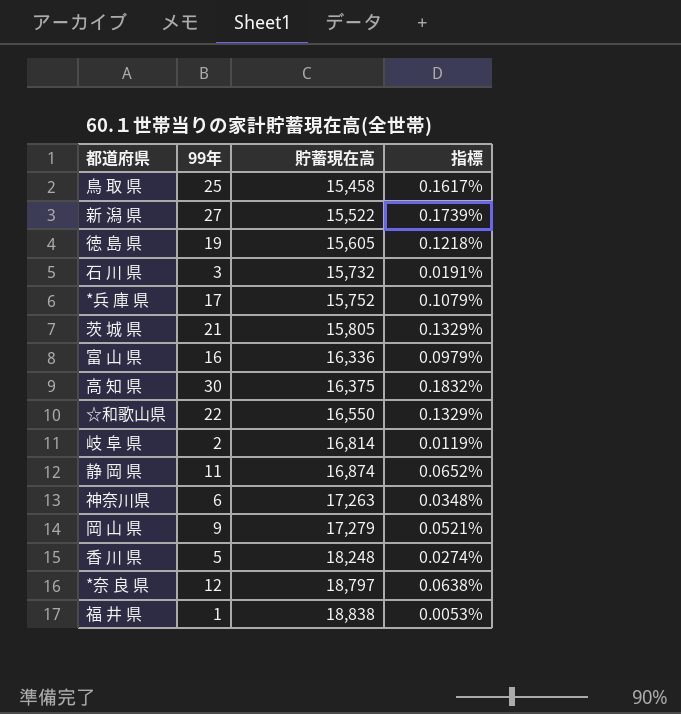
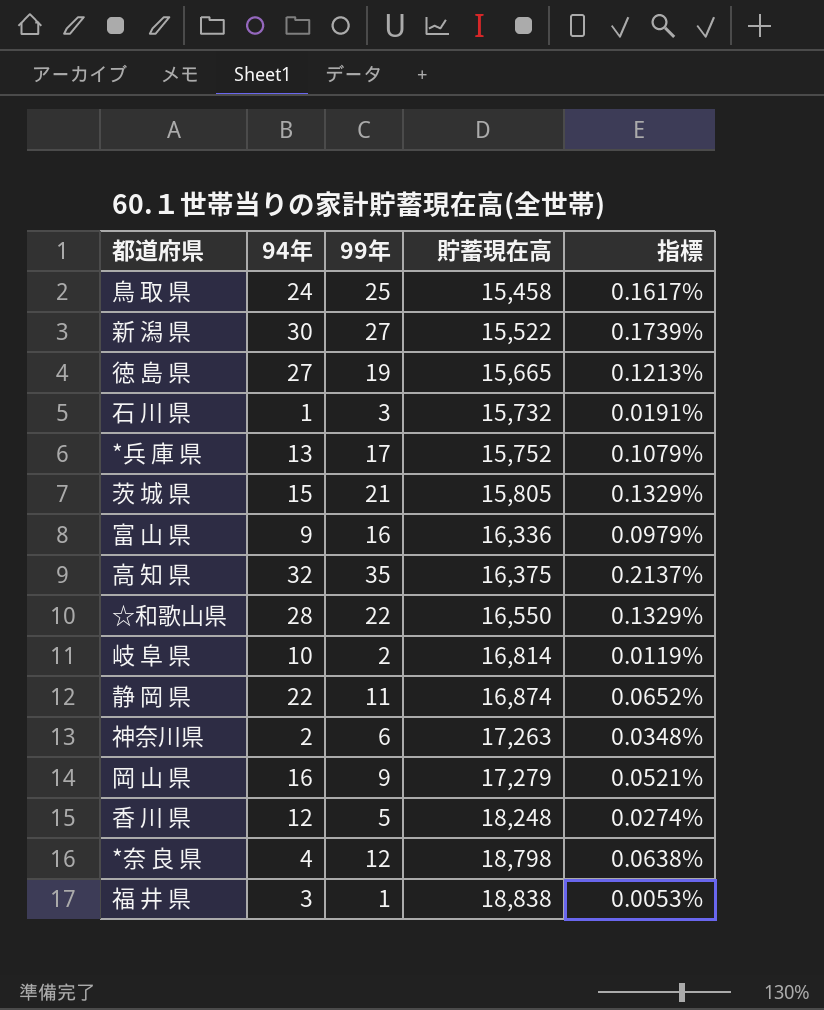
column 94年 | position: none -> 2
徳 島 県 | 貯蓄現在高: 15,605 -> 15,665
徳 島 県 | 指標: 0.1218% -> 0.1213%
高 知 県 | 99年: 30 -> 35
高 知 県 | 指標: 0.1832% -> 0.2137%
*奈 良 県 | 貯蓄現在高: 18,797 -> 18,798

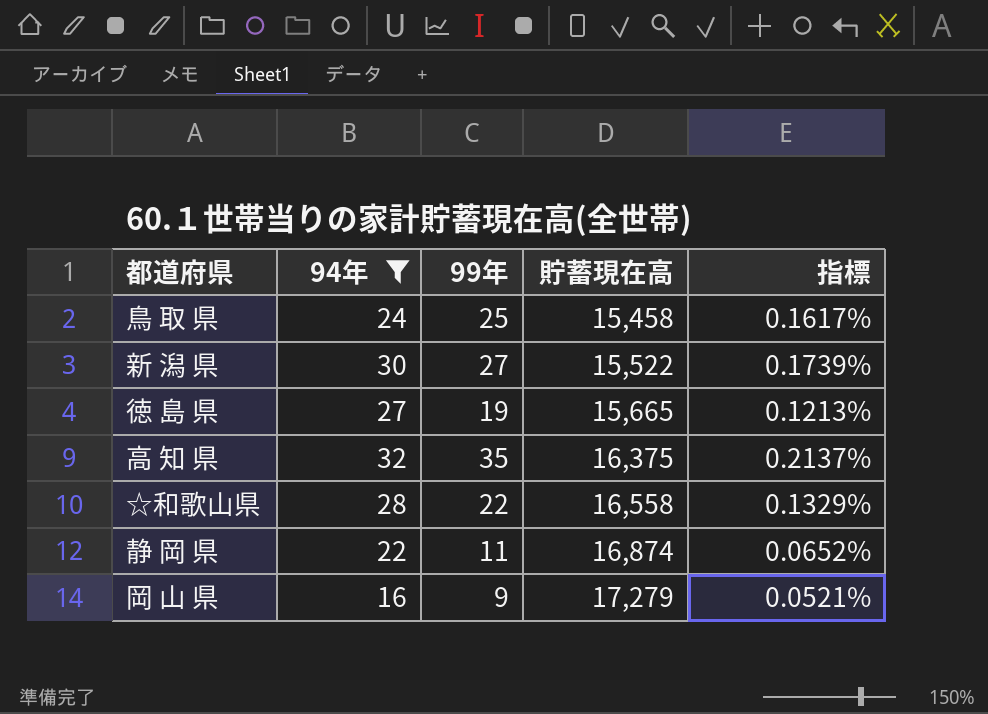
filter: none -> 94年 >= 16
☆和歌山県 | 貯蓄現在高: 16,550 -> 16,558

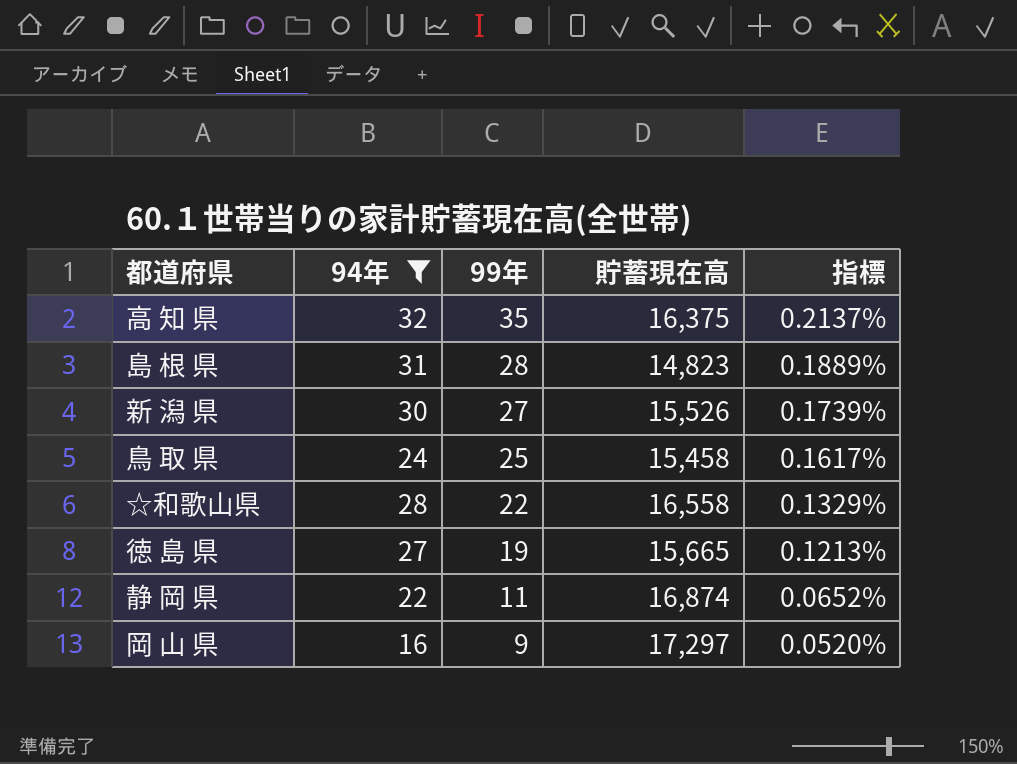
row order: 貯蓄現在高 ascending -> 99年 descending
row 島 根 県: none -> 31 | 28 | 14,823 | 0.1889%
新 潟 県 | 貯蓄現在高: 15,522 -> 15,526
岡 山 県 | 貯蓄現在高: 17,279 -> 17,297
岡 山 県 | 指標: 0.0521% -> 0.0520%

